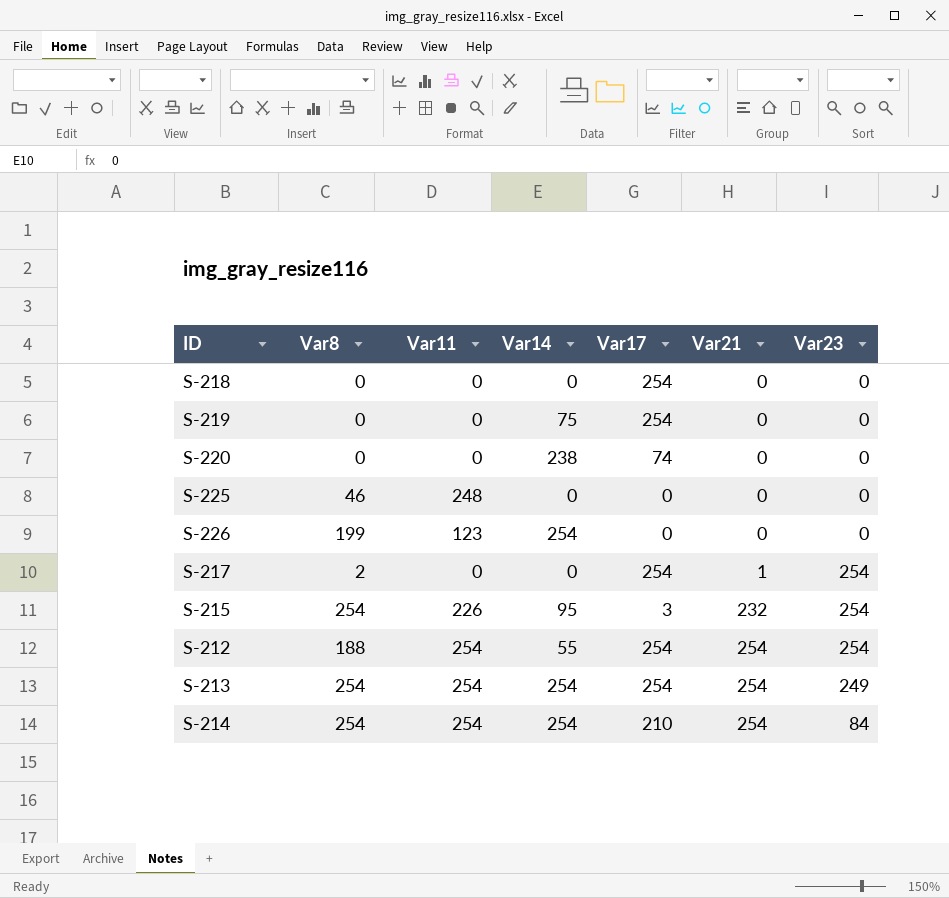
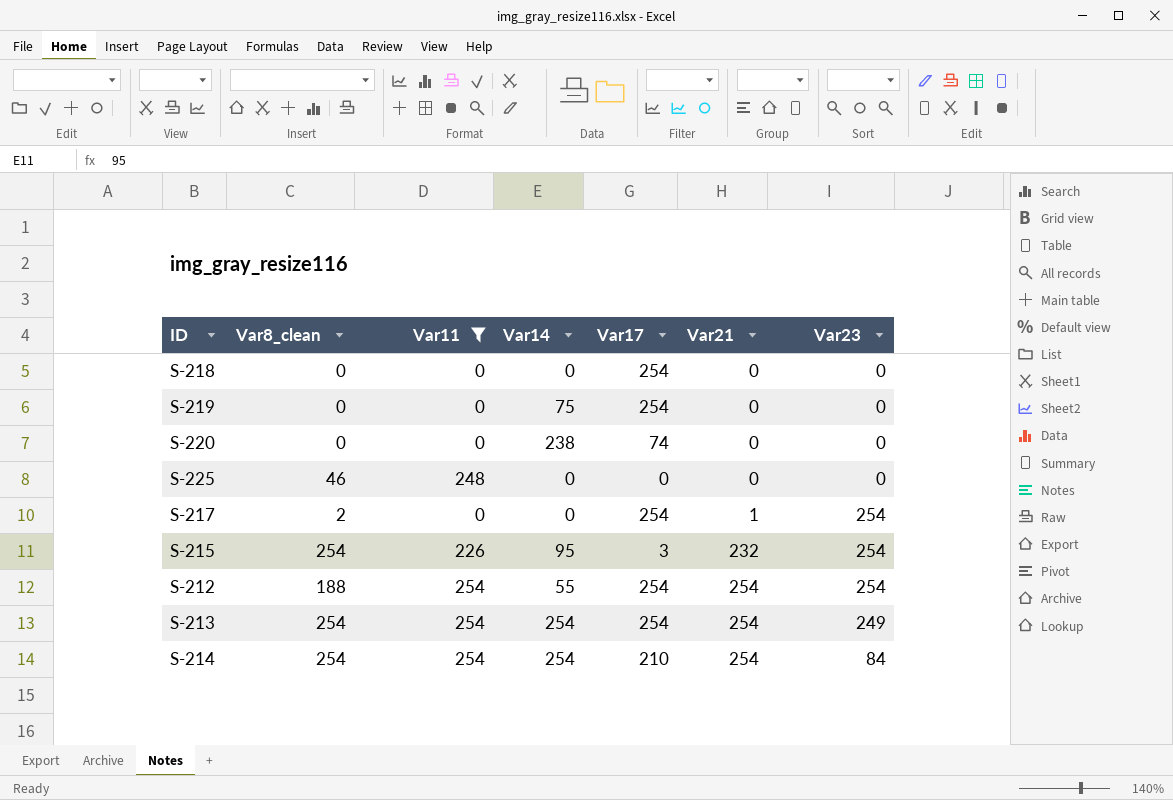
filter: none -> Var11 != 123
column name: Var8 -> Var8_clean

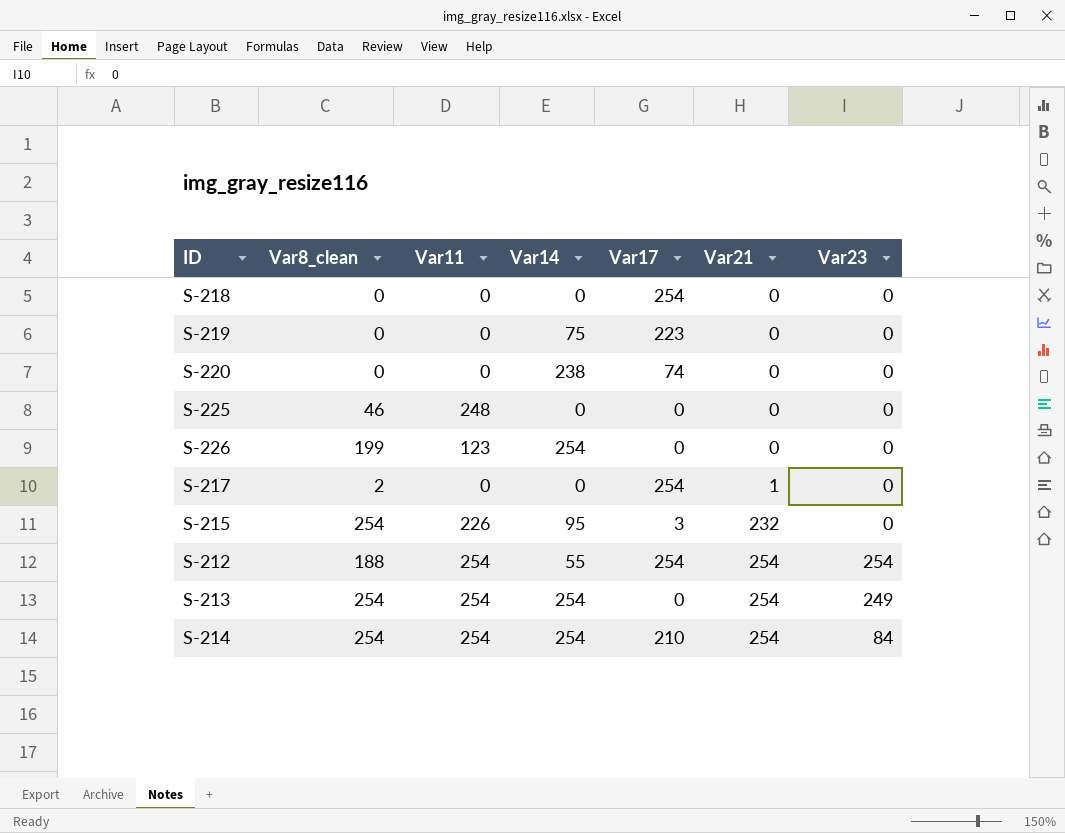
filter: Var11 != 123 -> none
S-219 | Var17: 254 -> 223
S-217 | Var23: 254 -> 0
S-215 | Var23: 254 -> 0
S-213 | Var17: 254 -> 0

